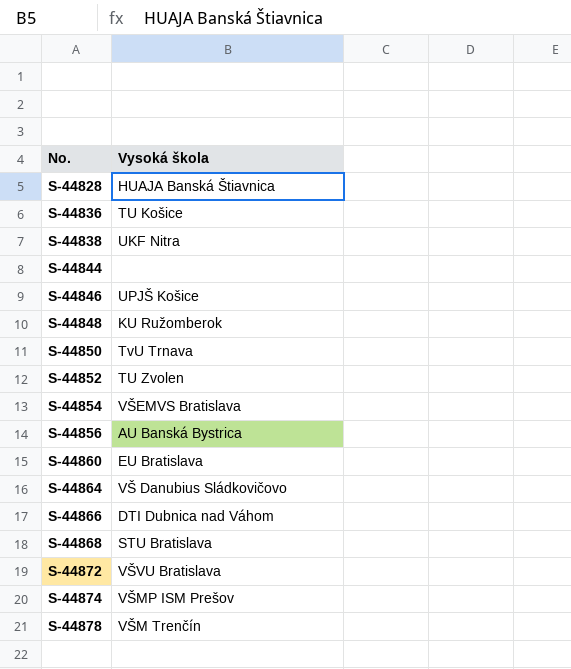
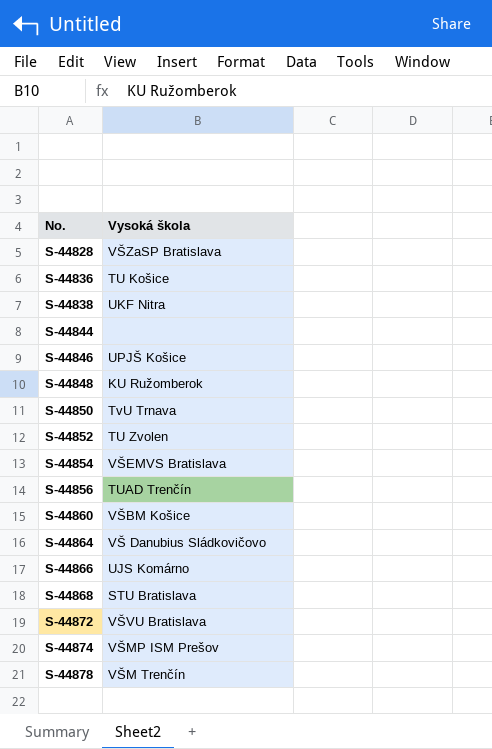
S-44828 | Vysoká škola: HUAJA Banská Štiavnica -> VŠZaSP Bratislava
S-44856 | Vysoká škola: AU Banská Bystrica -> TUAD Trenčín
S-44860 | Vysoká škola: EU Bratislava -> VŠBM Košice
S-44866 | Vysoká škola: DTI Dubnica nad Váhom -> UJS Komárno

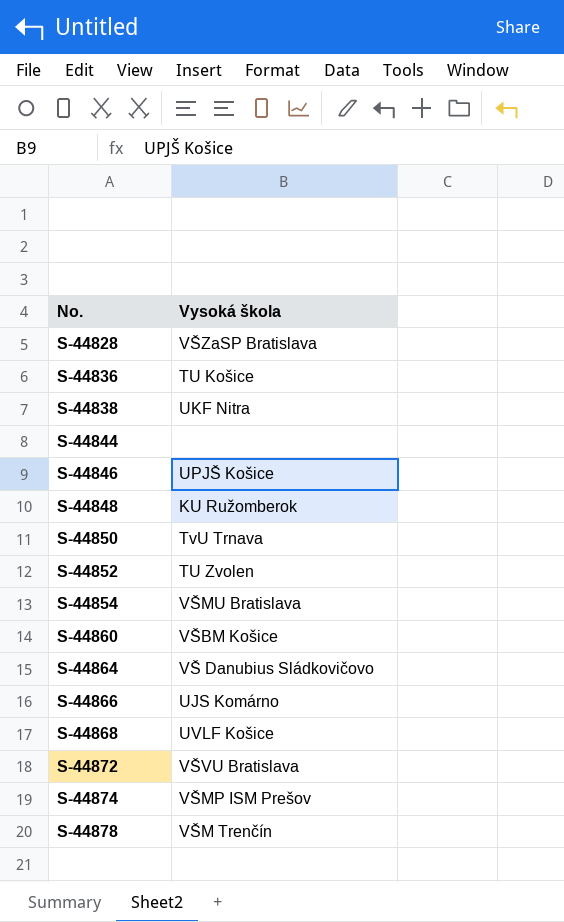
row S-44856: TUAD Trenčín -> none
S-44854 | Vysoká škola: VŠEMVS Bratislava -> VŠMU Bratislava
S-44868 | Vysoká škola: STU Bratislava -> UVLF Košice

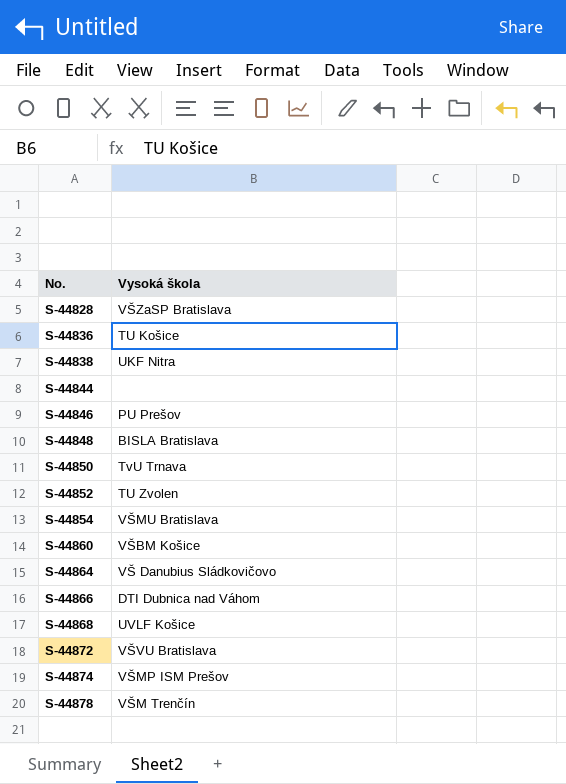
S-44846 | Vysoká škola: UPJŠ Košice -> PU Prešov
S-44848 | Vysoká škola: KU Ružomberok -> BISLA Bratislava
S-44866 | Vysoká škola: UJS Komárno -> DTI Dubnica nad Váhom

